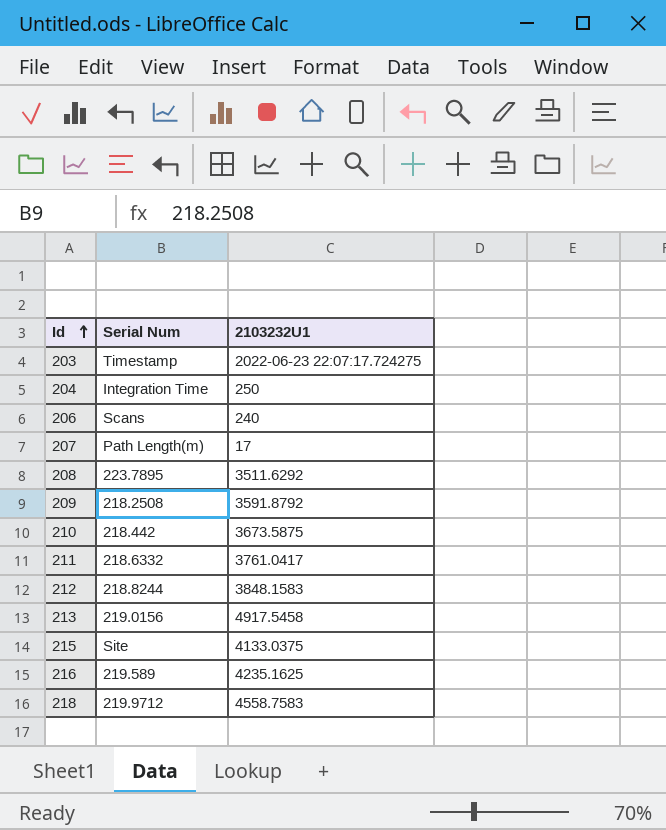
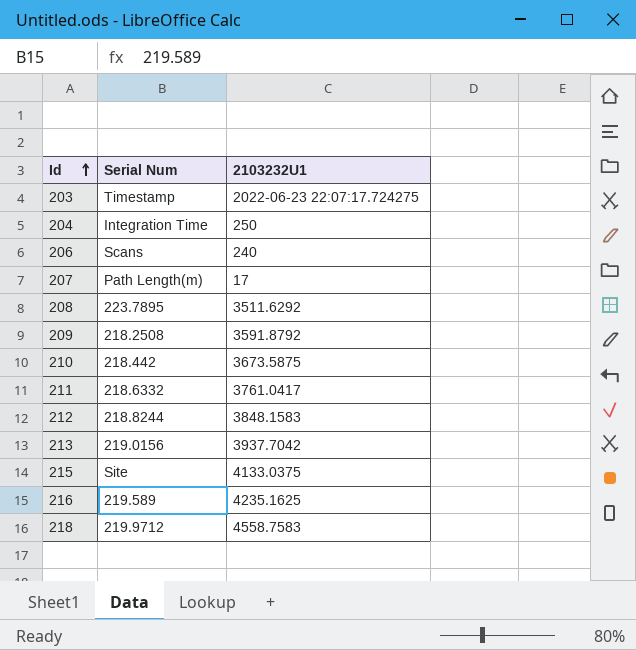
213 | 2103232U1: 4917.5458 -> 3937.7042

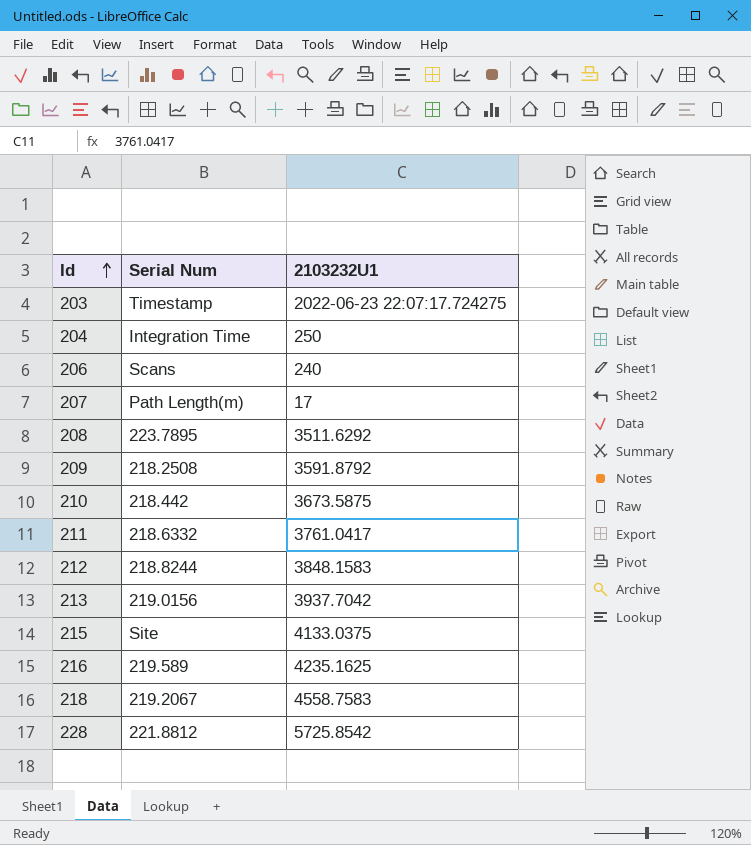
218 | Serial Num: 219.9712 -> 219.2067
row 228: none -> 221.8812 | 5725.8542

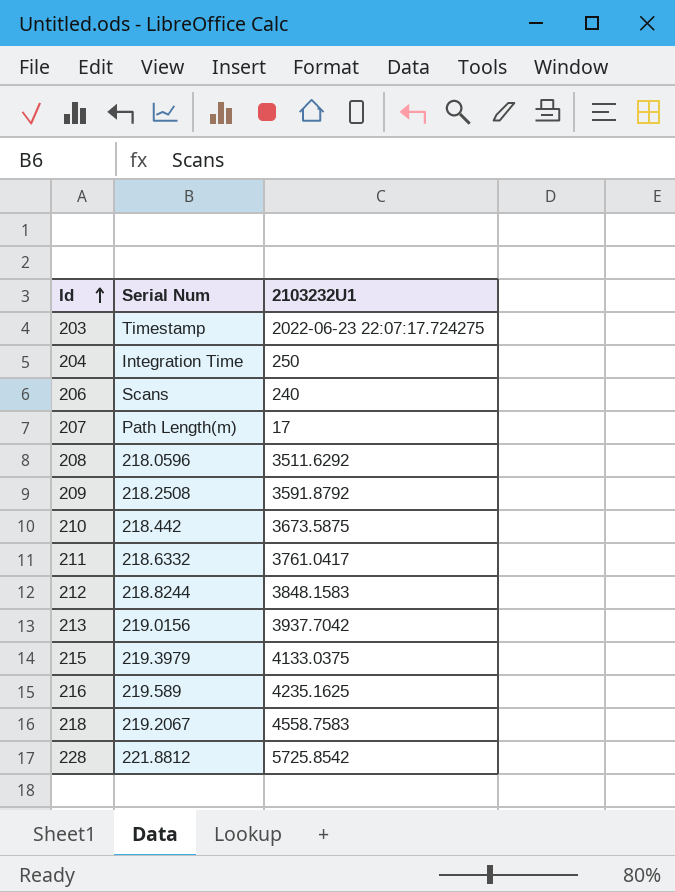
208 | Serial Num: 223.7895 -> 218.0596
215 | Serial Num: Site -> 219.3979

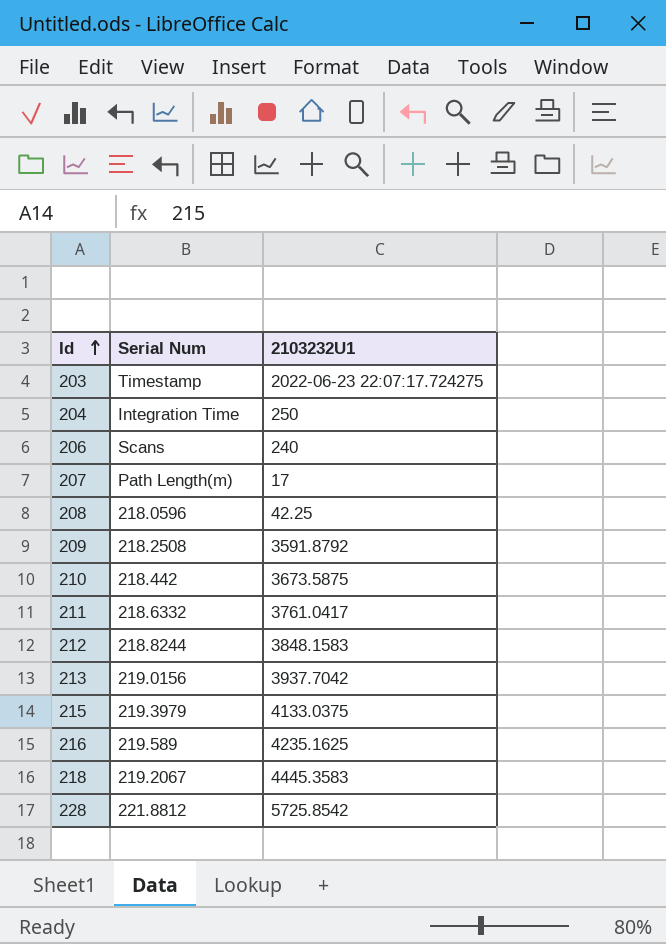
208 | 2103232U1: 3511.6292 -> 42.25
218 | 2103232U1: 4558.7583 -> 4445.3583

